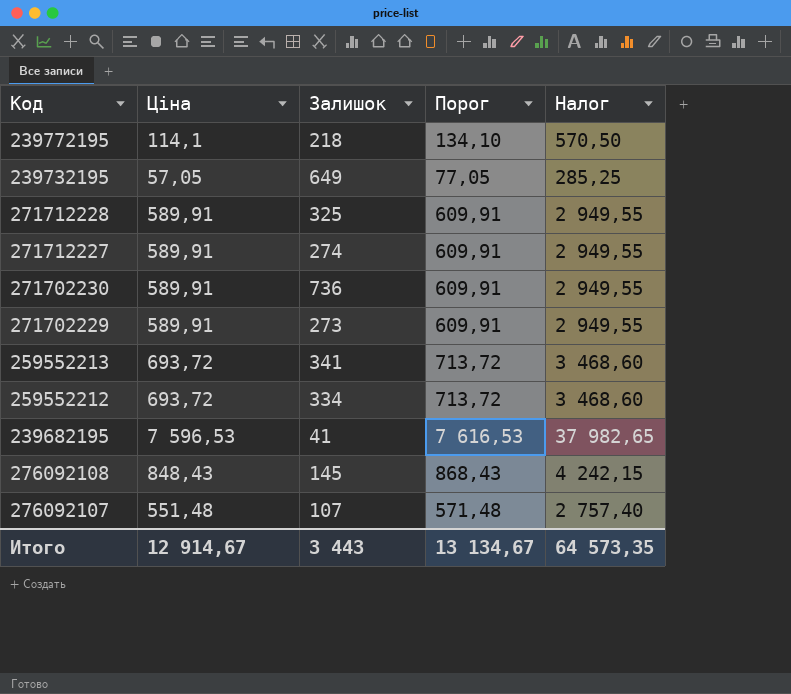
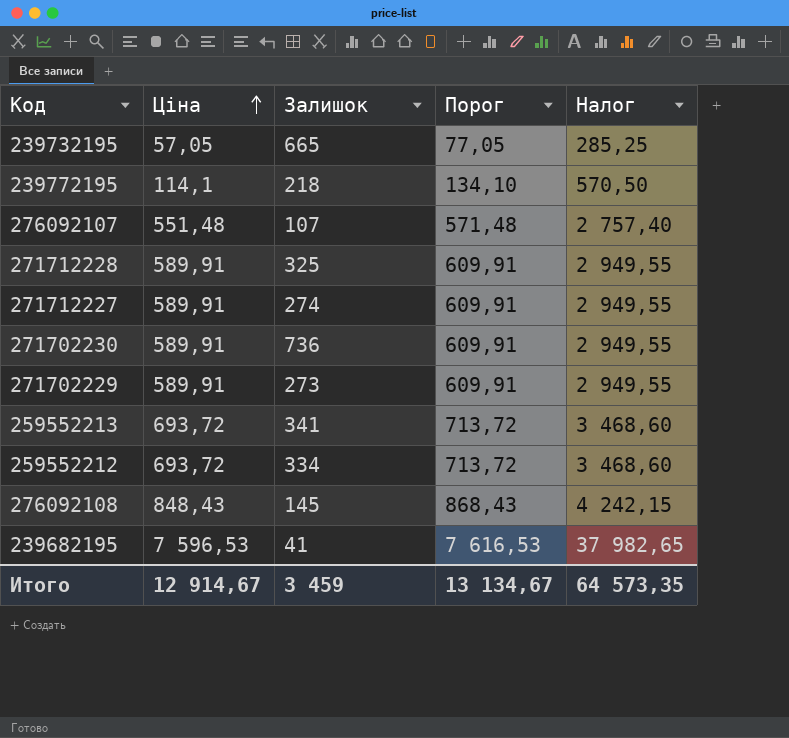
row order: none -> Ціна ascending
239732195 | Залишок: 649 -> 665
Итого | Залишок: 3 443 -> 3 459

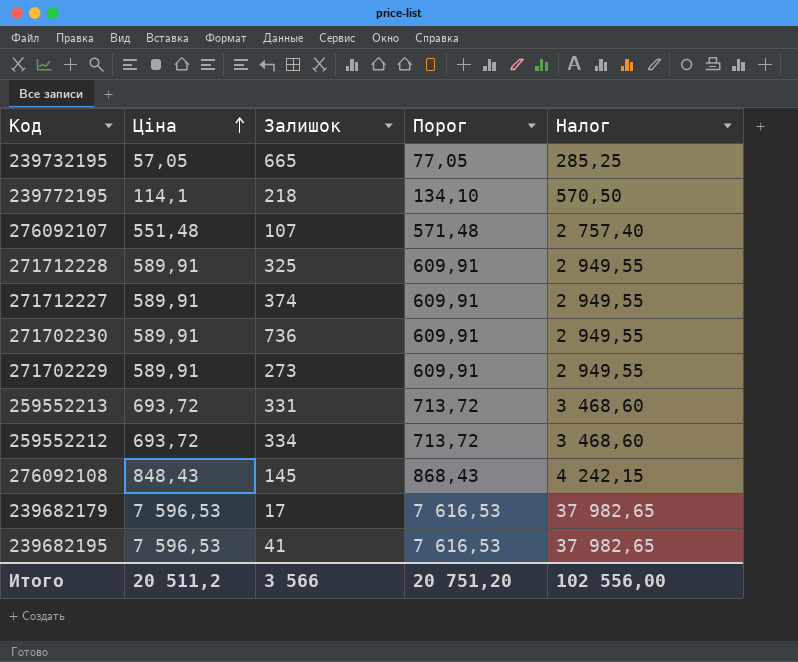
271712227 | Залишок: 274 -> 374
259552213 | Залишок: 341 -> 331
row 239682179: none -> 7 596,53 | 17 | 7 616,53 | 37 982,65
Итого | Ціна: 12 914,67 -> 20 511,2
Итого | Залишок: 3 459 -> 3 566
Итого | Порог: 13 134,67 -> 20 751,20
Итого | Налог: 64 573,35 -> 102 556,00

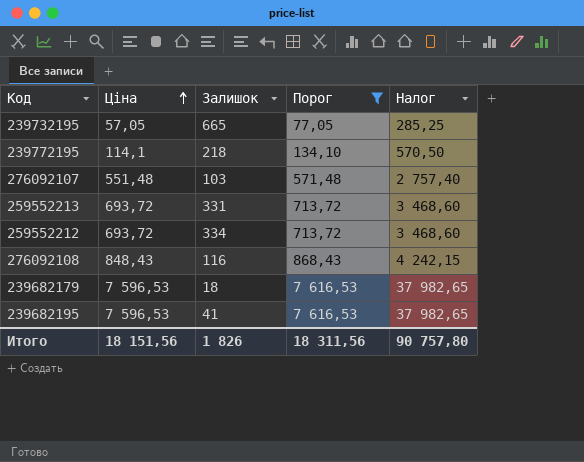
filter: none -> Порог != 609,91
276092107 | Залишок: 107 -> 103
276092108 | Залишок: 145 -> 116
239682179 | Залишок: 17 -> 18
Итого | Ціна: 20 511,2 -> 18 151,56
Итого | Залишок: 3 566 -> 1 826
Итого | Порог: 20 751,20 -> 18 311,56
Итого | Налог: 102 556,00 -> 90 757,80

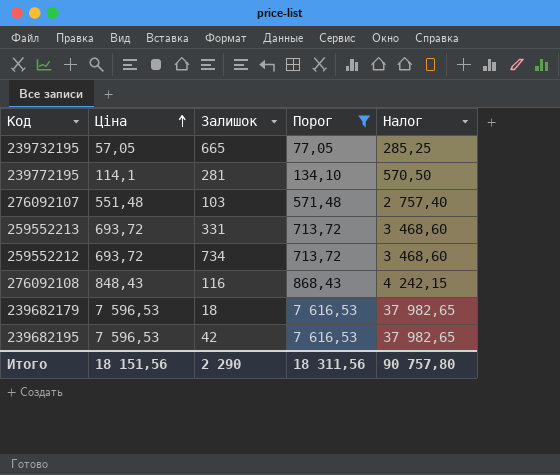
239772195 | Залишок: 218 -> 281
259552212 | Залишок: 334 -> 734
239682195 | Залишок: 41 -> 42
Итого | Залишок: 1 826 -> 2 290

